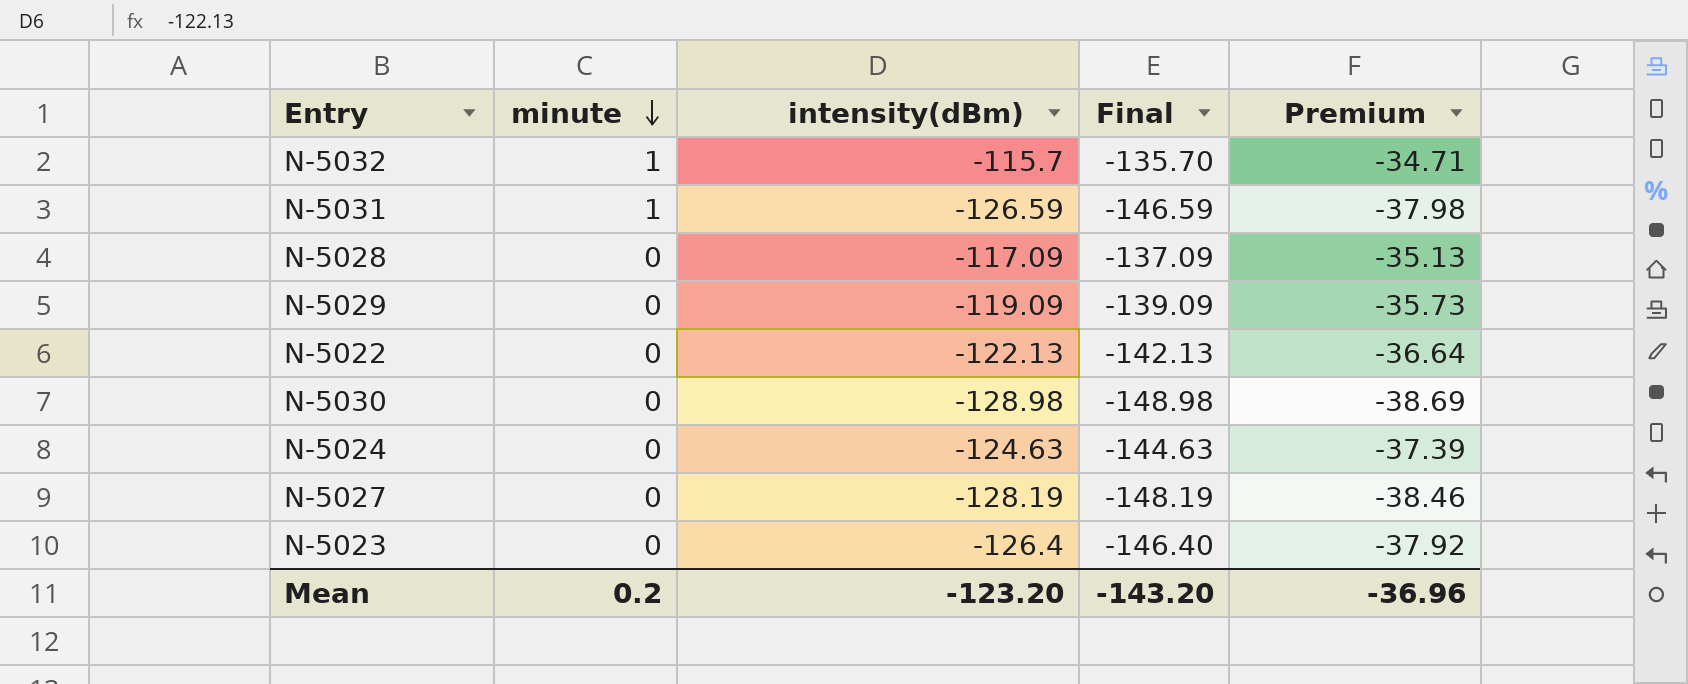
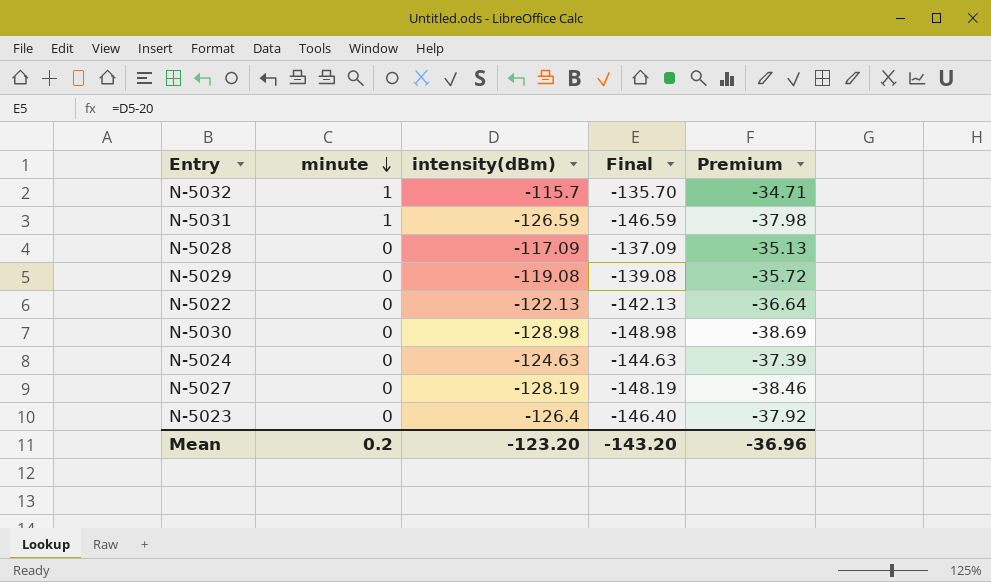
N-5029 | intensity(dBm): -119.09 -> -119.08
N-5029 | Final: -139.09 -> -139.08
N-5029 | Premium: -35.73 -> -35.72

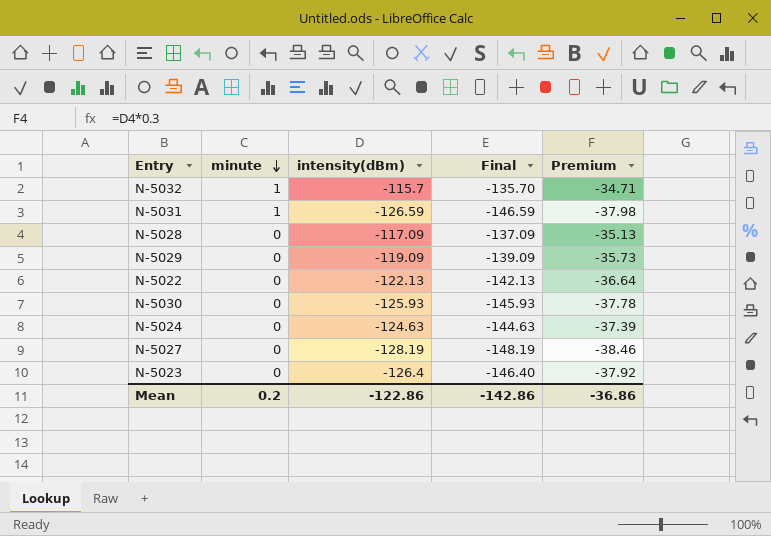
N-5029 | intensity(dBm): -119.08 -> -119.09
N-5029 | Final: -139.08 -> -139.09
N-5029 | Premium: -35.72 -> -35.73
N-5030 | intensity(dBm): -128.98 -> -125.93
N-5030 | Final: -148.98 -> -145.93
N-5030 | Premium: -38.69 -> -37.78
Mean | intensity(dBm): -123.20 -> -122.86
Mean | Final: -143.20 -> -142.86
Mean | Premium: -36.96 -> -36.86

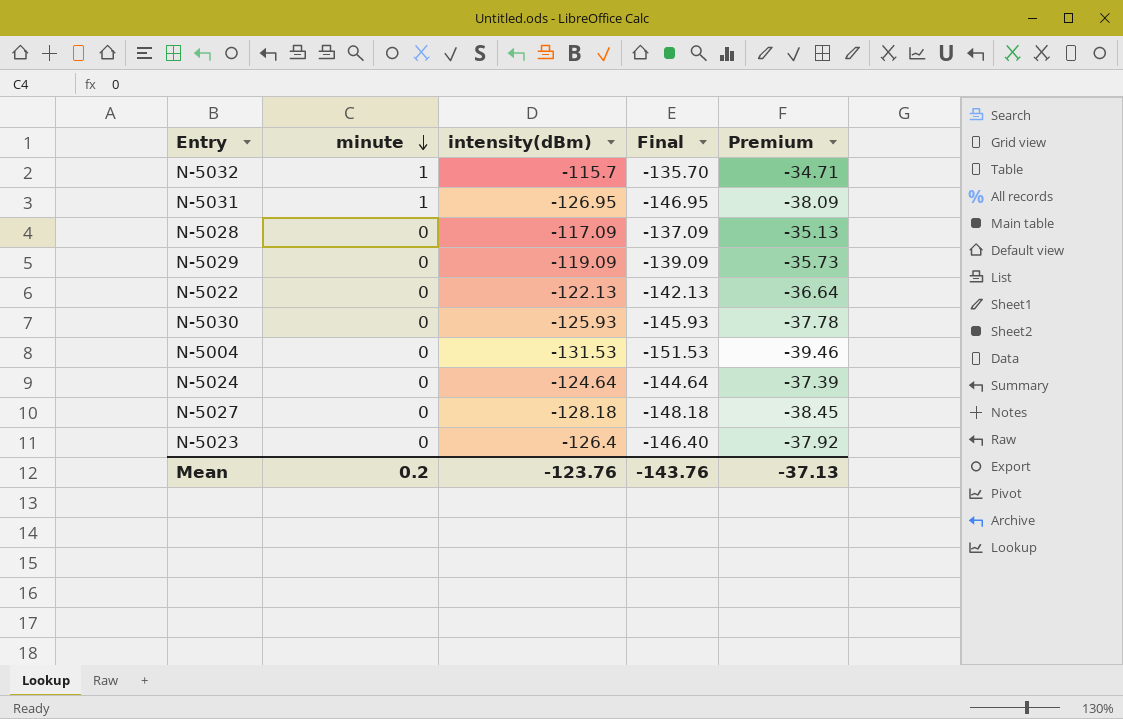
N-5031 | intensity(dBm): -126.59 -> -126.95
N-5031 | Final: -146.59 -> -146.95
N-5031 | Premium: -37.98 -> -38.09
row N-5004: none -> 0 | -131.53 | -151.53 | -39.46
N-5024 | intensity(dBm): -124.63 -> -124.64
N-5024 | Final: -144.63 -> -144.64
N-5027 | intensity(dBm): -128.19 -> -128.18
N-5027 | Final: -148.19 -> -148.18
N-5027 | Premium: -38.46 -> -38.45
Mean | intensity(dBm): -122.86 -> -123.76
Mean | Final: -142.86 -> -143.76
Mean | Premium: -36.86 -> -37.13

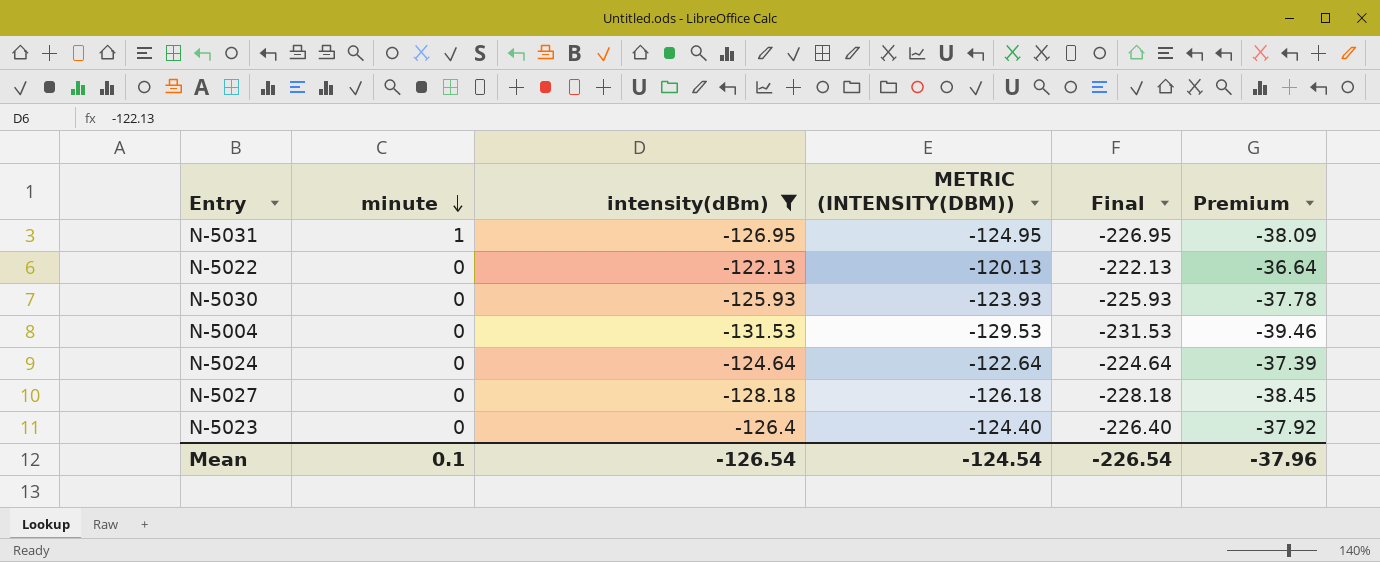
filter: none -> intensity(dBm) <= -122.13
column METRIC (INTENSITY(DBM)) | formula: none -> [intensity(dBm)] + 2
column Final | formula: [intensity(dBm)] - 20 -> [intensity(dBm)] - 100
Mean | minute: 0.2 -> 0.1
Mean | intensity(dBm): -123.76 -> -126.54
Mean | Final: -143.76 -> -226.54
Mean | Premium: -37.13 -> -37.96

